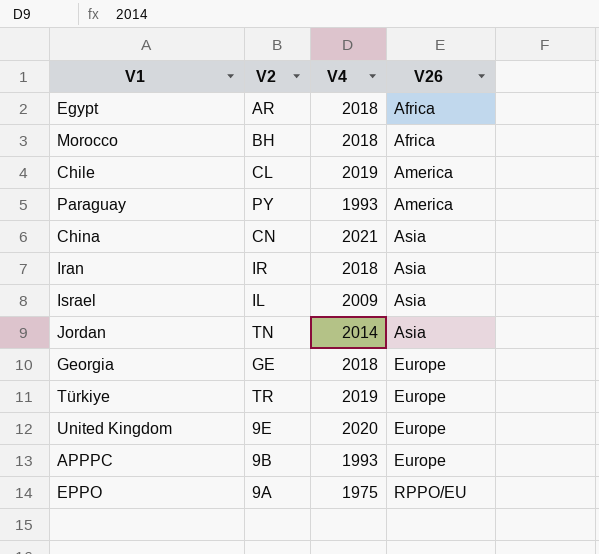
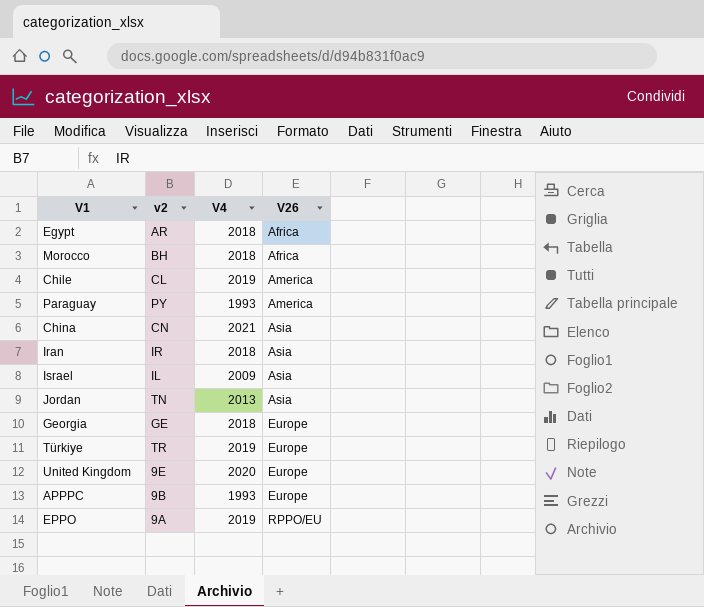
column name: V2 -> v2
Jordan | V4: 2014 -> 2013
EPPO | V4: 1975 -> 2019

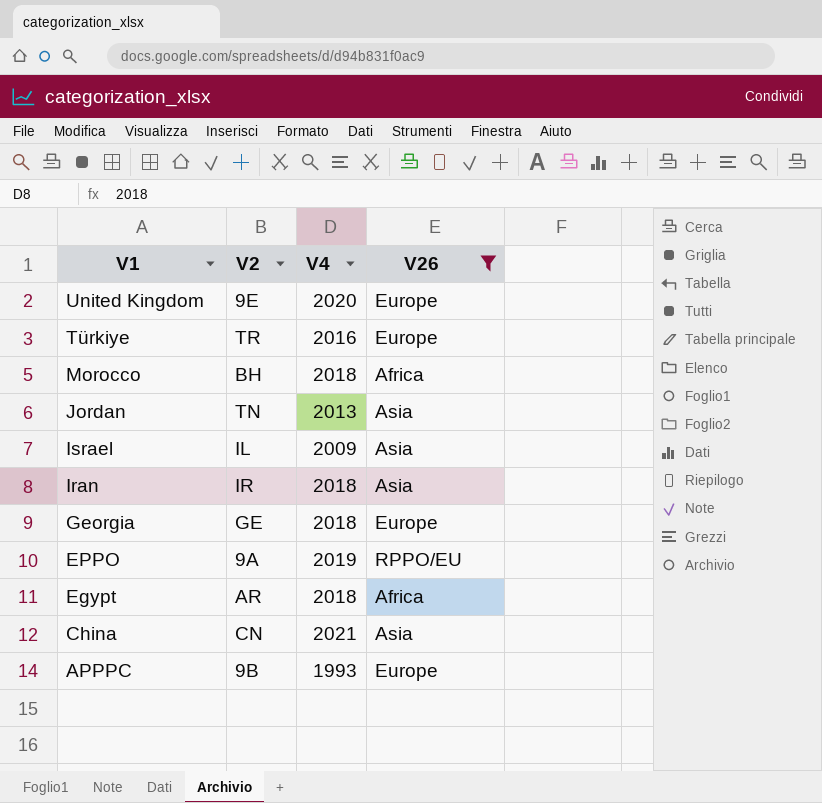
filter: none -> V26 != America
row order: V26 ascending -> V1 descending
column name: v2 -> V2
Türkiye | V4: 2019 -> 2016

